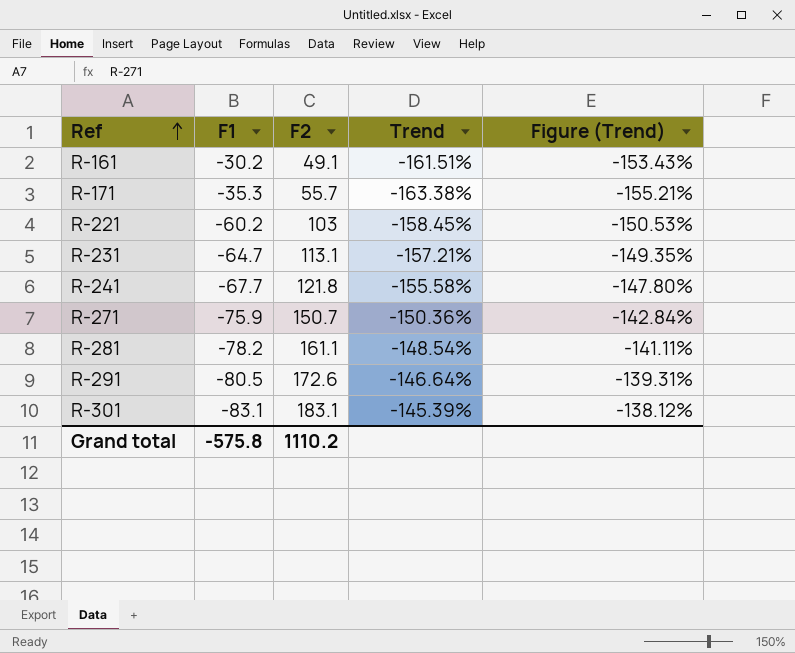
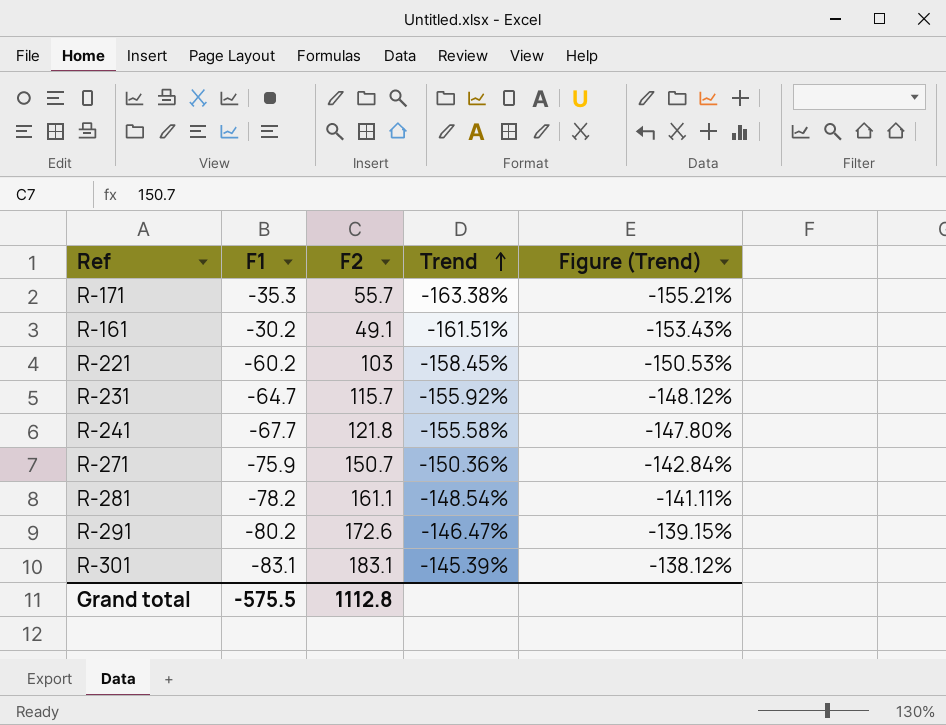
row order: Ref ascending -> Trend ascending
R-231 | F2: 113.1 -> 115.7
R-231 | Trend: -157.21% -> -155.92%
R-231 | Figure (Trend): -149.35% -> -148.12%
R-291 | F1: -80.5 -> -80.2
R-291 | Trend: -146.64% -> -146.47%
R-291 | Figure (Trend): -139.31% -> -139.15%
Grand total | F1: -575.8 -> -575.5
Grand total | F2: 1110.2 -> 1112.8

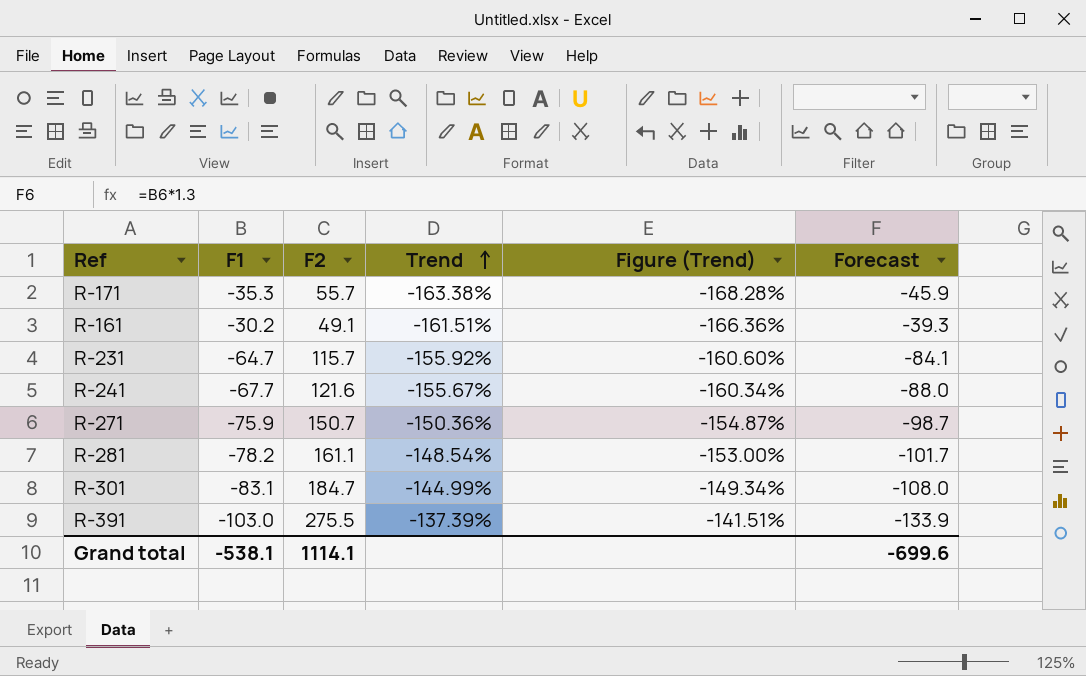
column Figure (Trend) | formula: [Trend] * 0.95 -> [Trend] * 1.03
column Forecast | formula: none -> [F1] * 1.3
row R-221: -60.2 | 103 | -158.45% | -150.53% -> none
row R-291: -80.2 | 172.6 | -146.47% | -139.15% -> none
R-241 | F2: 121.8 -> 121.6
R-241 | Trend: -155.58% -> -155.67%
R-301 | F2: 183.1 -> 184.7
R-301 | Trend: -145.39% -> -144.99%
row R-391: none -> -103.0 | 275.5 | -137.39% | -141.51% | -133.9
Grand total | F1: -575.5 -> -538.1
Grand total | F2: 1112.8 -> 1114.1

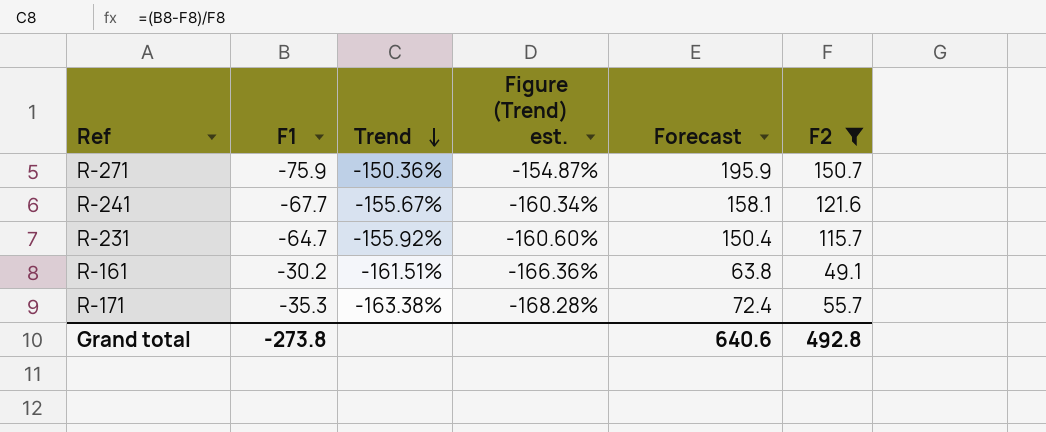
filter: none -> F2 <= 150.7
row order: Trend ascending -> Trend descending
column name: Figure (Trend) -> Figure (Trend) est.
column Forecast | formula: [F1] * 1.3 -> [F2] * 1.3
column F2 | position: 3 -> 6
Grand total | F1: -538.1 -> -273.8
Grand total | Forecast: -699.6 -> 640.6
Grand total | F2: 1114.1 -> 492.8

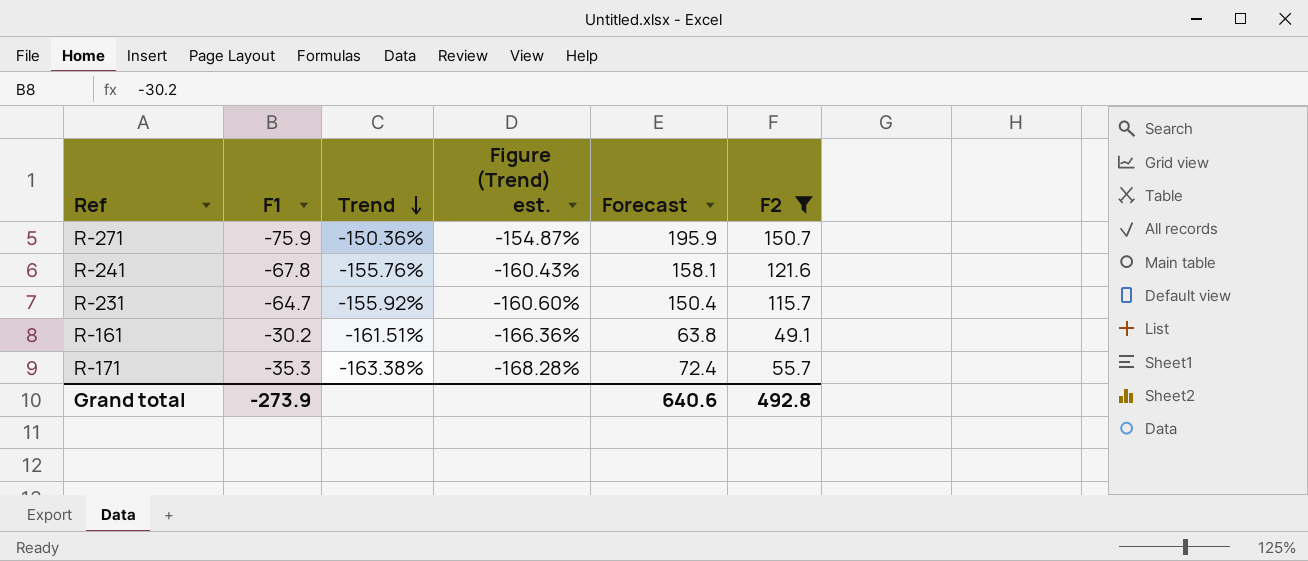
R-241 | F1: -67.7 -> -67.8
R-241 | Trend: -155.67% -> -155.76%
R-241 | Figure (Trend) est.: -160.34% -> -160.43%
Grand total | F1: -273.8 -> -273.9

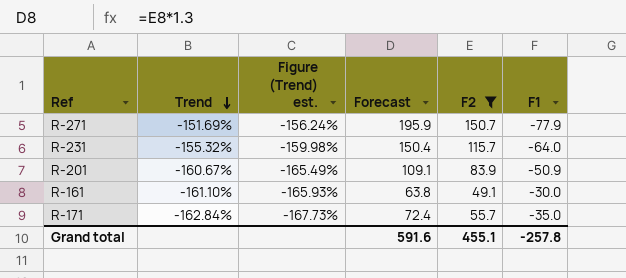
column F1 | position: 2 -> 6
row R-241: -67.8 | -155.76% | -160.43% | 158.1 | 121.6 -> none
R-271 | Trend: -150.36% -> -151.69%
R-271 | Figure (Trend) est.: -154.87% -> -156.24%
R-271 | F1: -75.9 -> -77.9
R-231 | Trend: -155.92% -> -155.32%
R-231 | Figure (Trend) est.: -160.60% -> -159.98%
R-231 | F1: -64.7 -> -64.0
row R-201: none -> -160.67% | -165.49% | 109.1 | 83.9 | -50.9
R-161 | Trend: -161.51% -> -161.10%
R-161 | Figure (Trend) est.: -166.36% -> -165.93%
R-161 | F1: -30.2 -> -30.0
R-171 | Trend: -163.38% -> -162.84%
R-171 | Figure (Trend) est.: -168.28% -> -167.73%
R-171 | F1: -35.3 -> -35.0
Grand total | Forecast: 640.6 -> 591.6
Grand total | F2: 492.8 -> 455.1
Grand total | F1: -273.9 -> -257.8

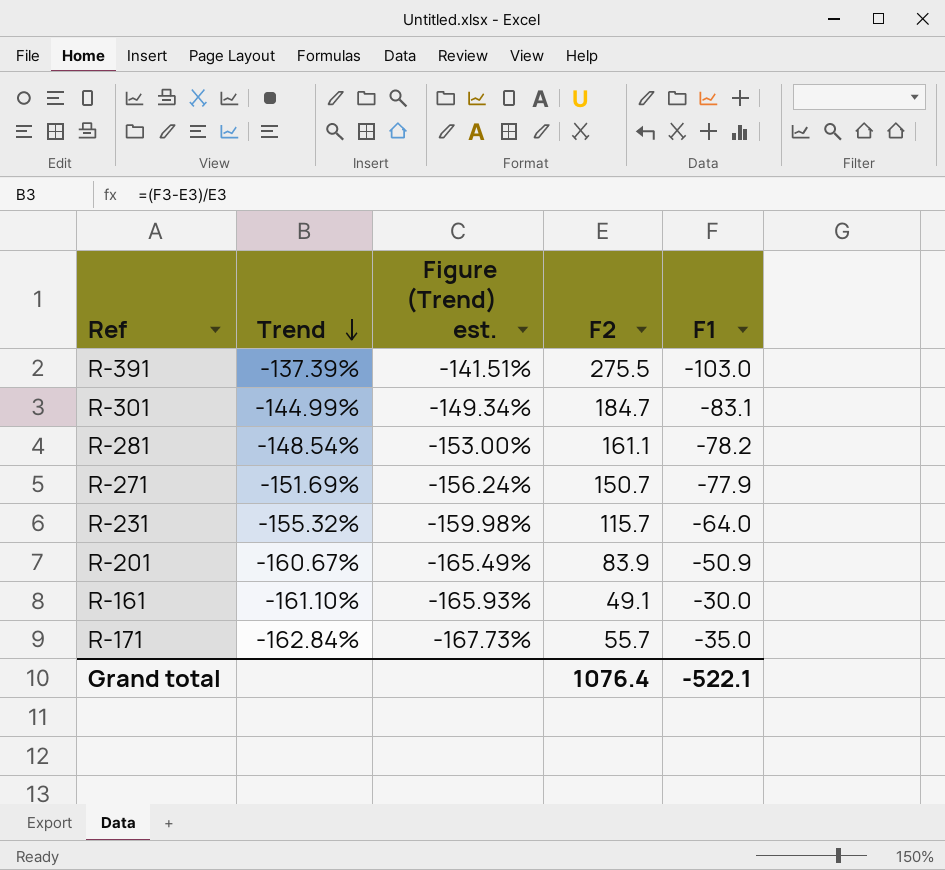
filter: F2 <= 150.7 -> none
column Forecast | formula: [F2] * 1.3 -> none
Grand total | F2: 455.1 -> 1076.4
Grand total | F1: -257.8 -> -522.1

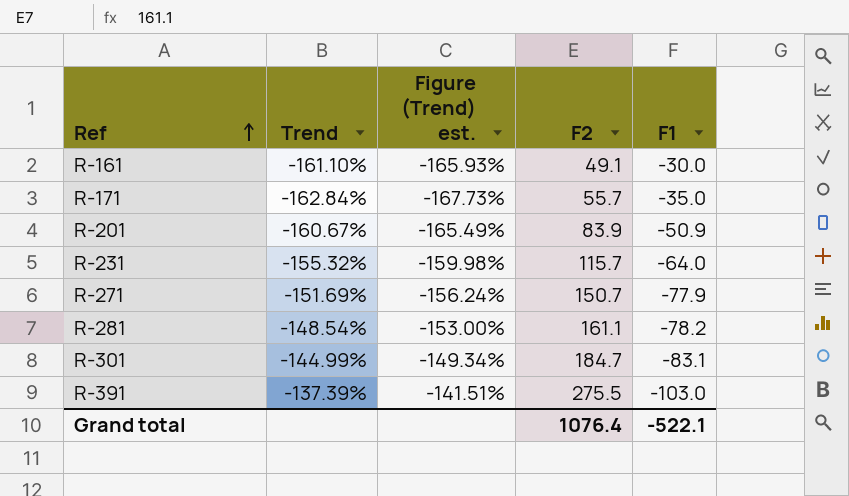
row order: Trend descending -> Ref ascending

